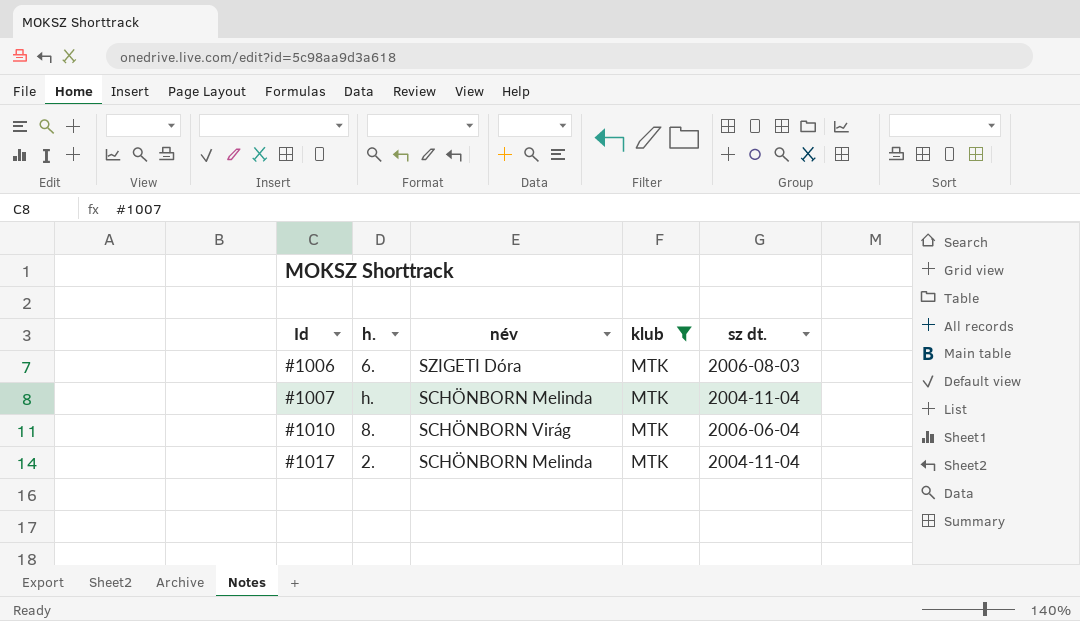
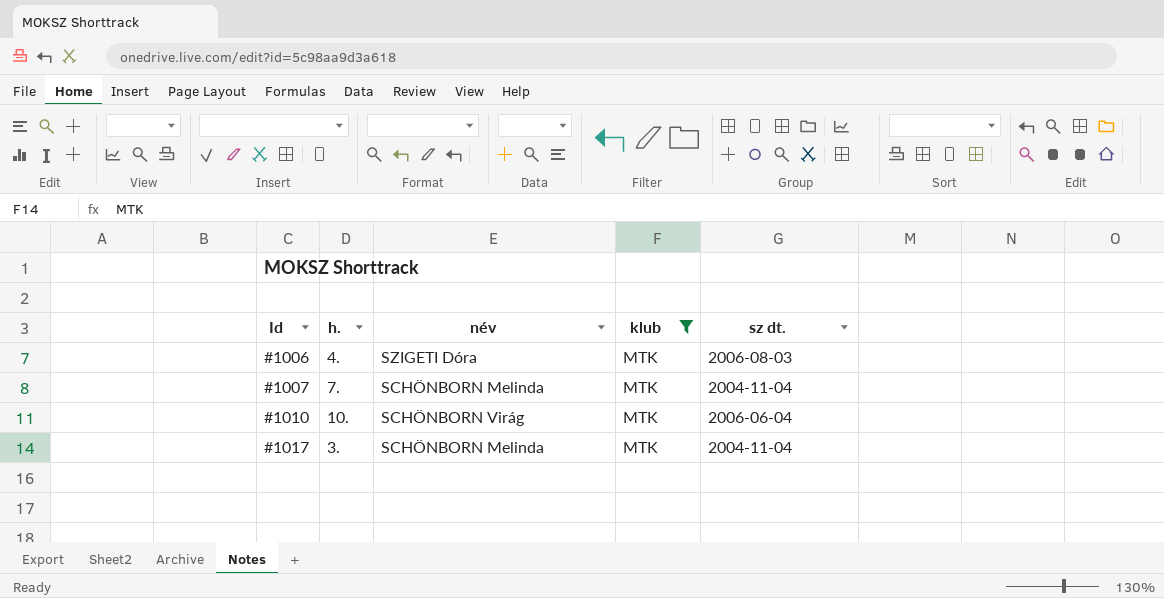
#1006 | h.: 6. -> 4.
#1007 | h.: h. -> 7.
#1010 | h.: 8. -> 10.
#1017 | h.: 2. -> 3.

